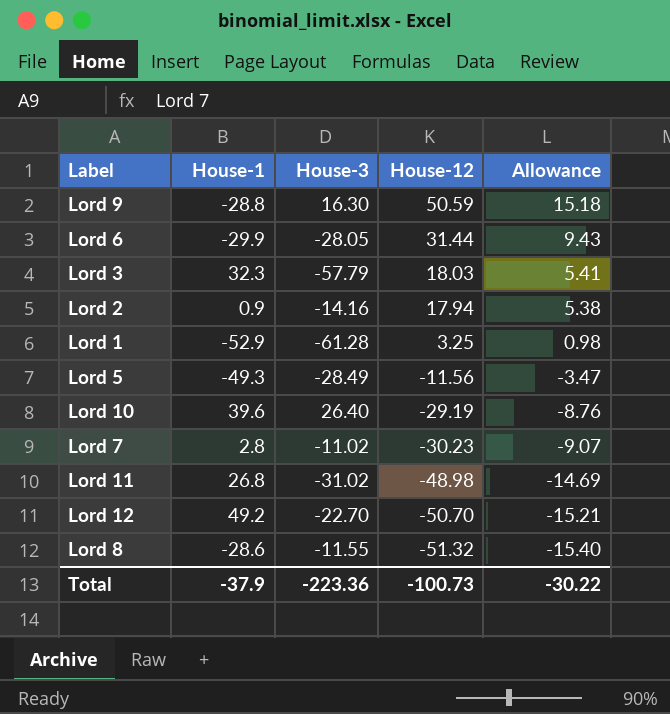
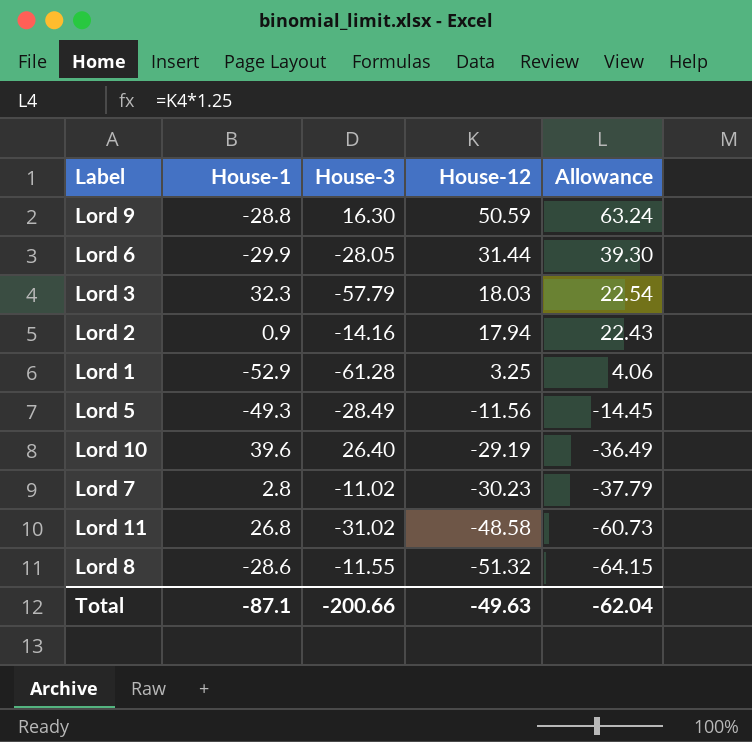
column Allowance | formula: [House-12] * 0.3 -> [House-12] * 1.25
row Lord 12: 49.2 | -22.70 | -50.70 | -15.21 -> none
Lord 11 | House-12: -48.98 -> -48.58
Total | House-1: -37.9 -> -87.1
Total | House-3: -223.36 -> -200.66
Total | House-12: -100.73 -> -49.63
Total | Allowance: -30.22 -> -62.04

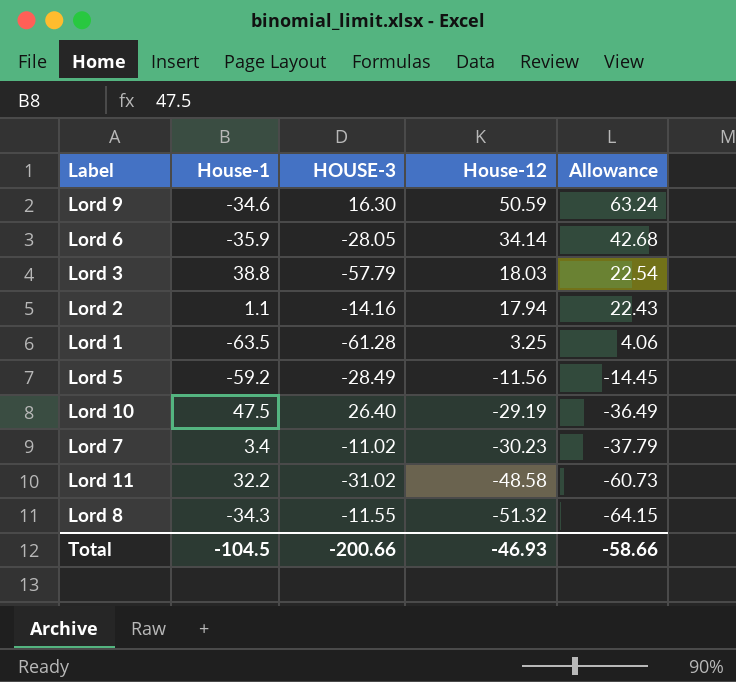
column name: House-3 -> HOUSE-3
Lord 9 | House-1: -28.8 -> -34.6
Lord 6 | House-1: -29.9 -> -35.9
Lord 6 | House-12: 31.44 -> 34.14
Lord 6 | Allowance: 39.30 -> 42.68
Lord 3 | House-1: 32.3 -> 38.8
Lord 2 | House-1: 0.9 -> 1.1
Lord 1 | House-1: -52.9 -> -63.5
Lord 5 | House-1: -49.3 -> -59.2
Lord 10 | House-1: 39.6 -> 47.5
Lord 7 | House-1: 2.8 -> 3.4
Lord 11 | House-1: 26.8 -> 32.2
Lord 8 | House-1: -28.6 -> -34.3
Total | House-1: -87.1 -> -104.5
Total | House-12: -49.63 -> -46.93
Total | Allowance: -62.04 -> -58.66

